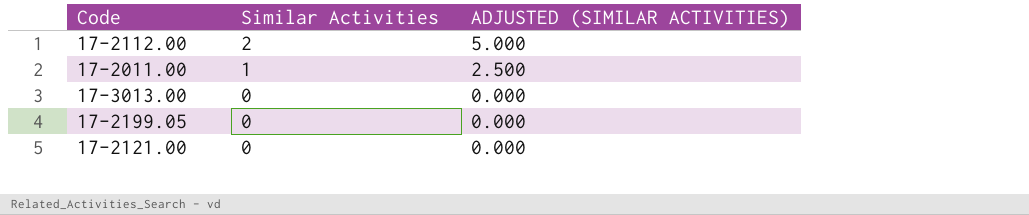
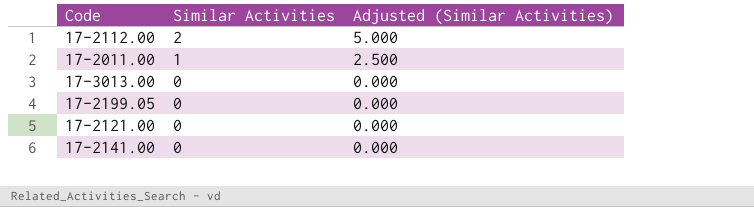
column name: ADJUSTED (SIMILAR ACTIVITIES) -> Adjusted (Similar Activities)
row 17-2141.00: none -> 0 | 0.000

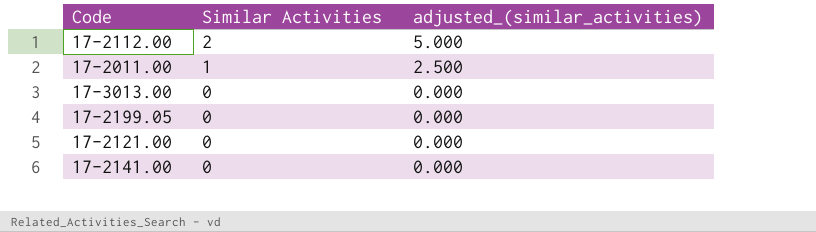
column name: Adjusted (Similar Activities) -> adjusted_(similar_activities)

